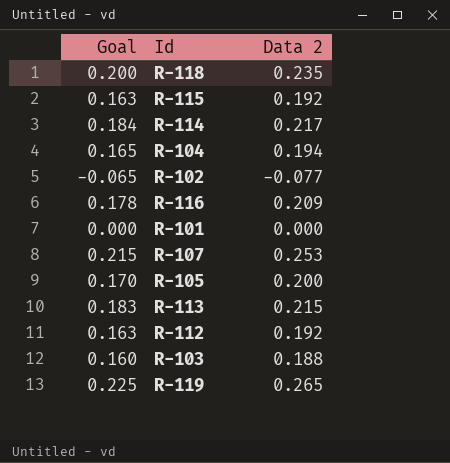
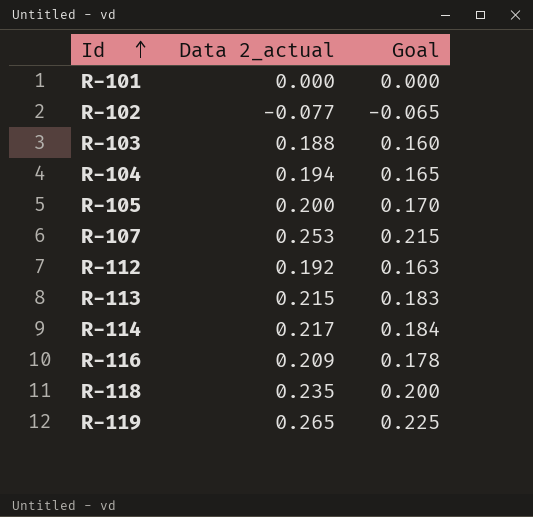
row order: none -> Id ascending
column name: Data 2 -> Data 2_actual
column Goal | position: 1 -> 3
row R-115: 0.163 | 0.192 -> none

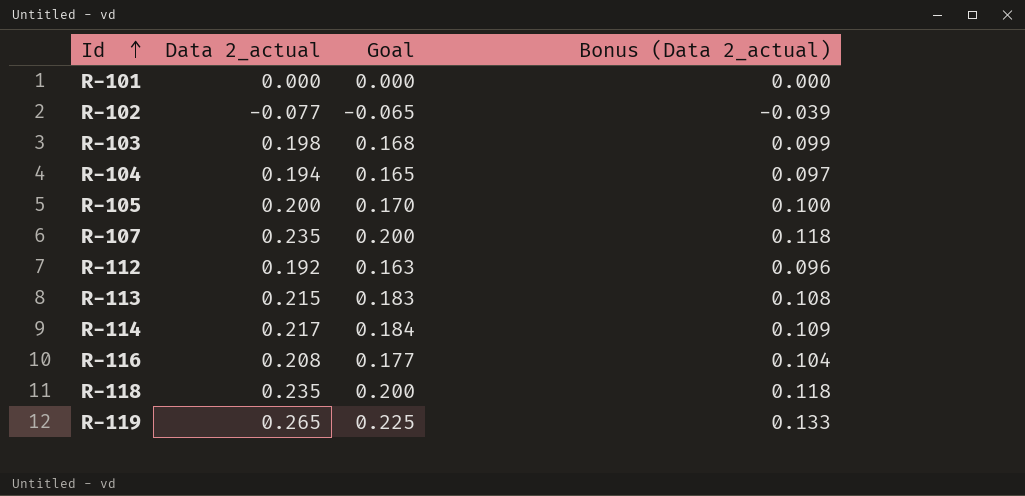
column Bonus (Data 2_actual) | formula: none -> [Data 2_actual] * 0.5
R-103 | Data 2_actual: 0.188 -> 0.198
R-103 | Goal: 0.160 -> 0.168
R-107 | Data 2_actual: 0.253 -> 0.235
R-107 | Goal: 0.215 -> 0.200
R-116 | Data 2_actual: 0.209 -> 0.208
R-116 | Goal: 0.178 -> 0.177

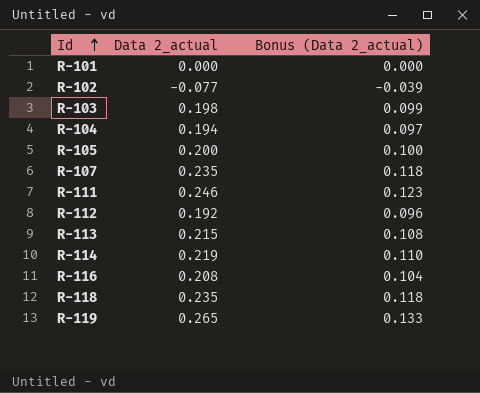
column Goal | formula: [Data 2_actual] * 0.85 -> none
row R-111: none -> 0.246 | 0.123
R-114 | Data 2_actual: 0.217 -> 0.219
R-114 | Bonus (Data 2_actual): 0.109 -> 0.110

